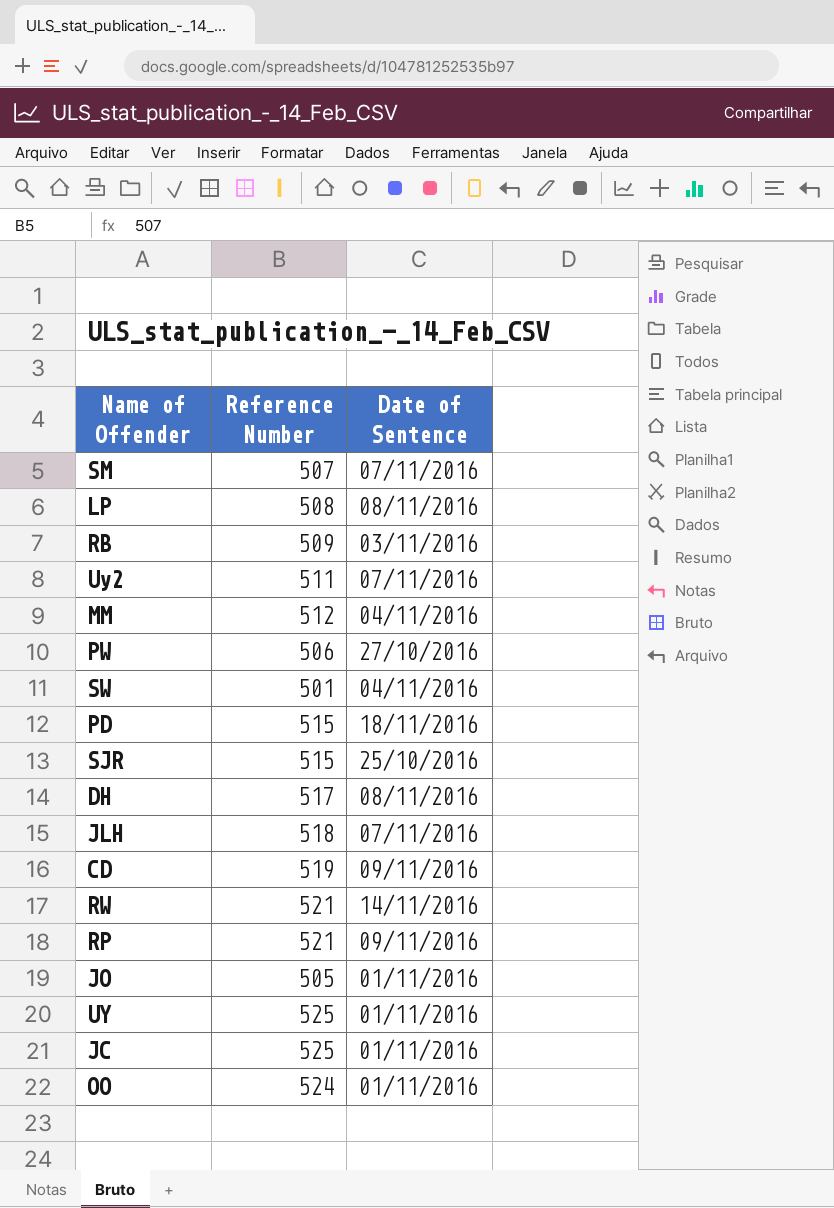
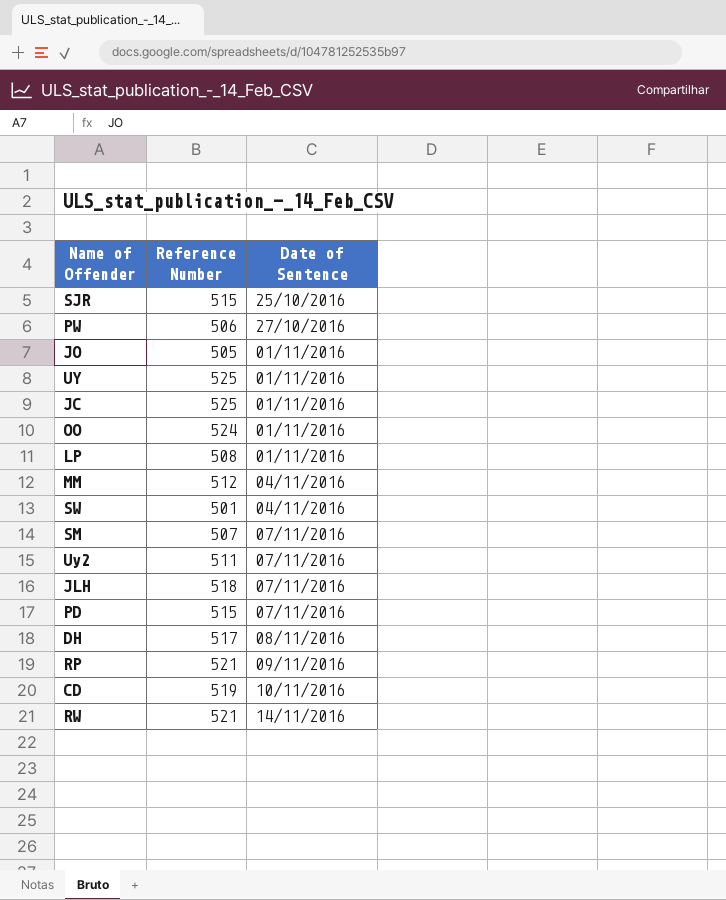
row order: none -> Date of Sentence ascending
row RB: 509 | 03/11/2016 -> none
LP | Date of Sentence: 08/11/2016 -> 01/11/2016
PD | Date of Sentence: 18/11/2016 -> 07/11/2016
CD | Date of Sentence: 09/11/2016 -> 10/11/2016

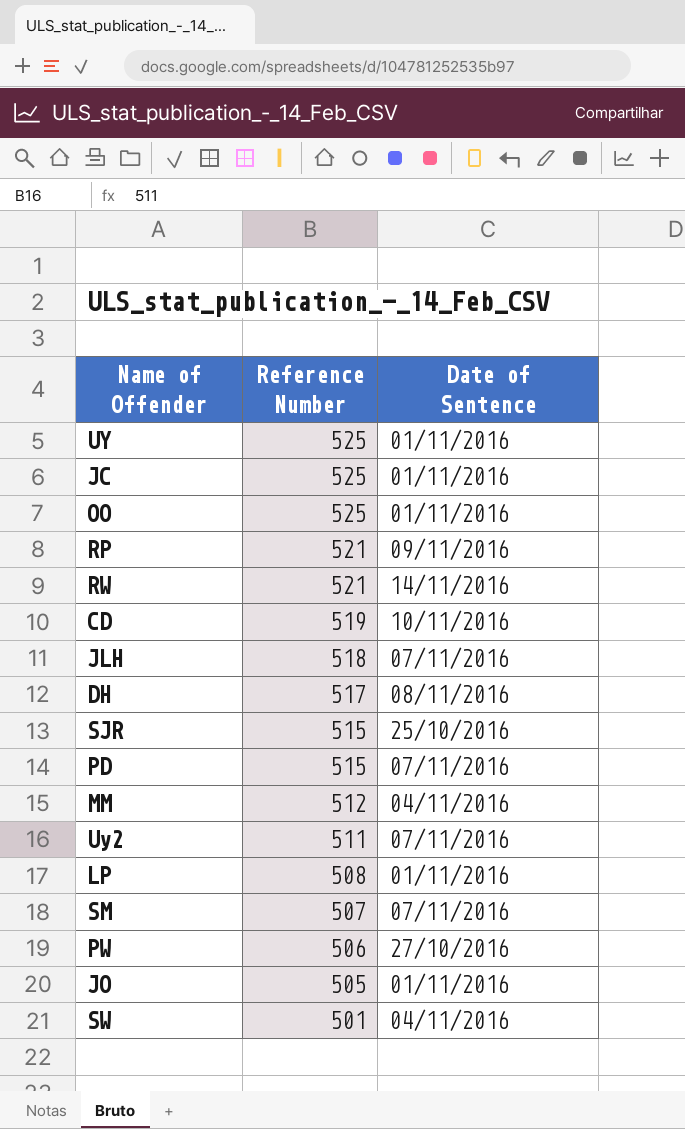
row order: Date of Sentence ascending -> Reference Number descending
OO | Reference Number: 524 -> 525

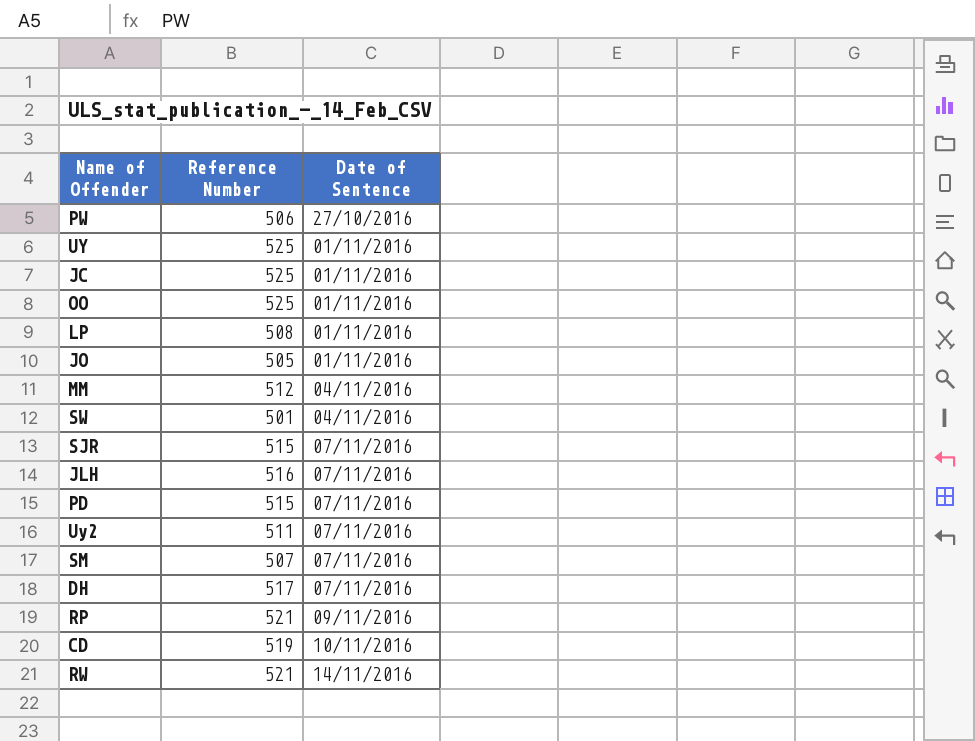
row order: Reference Number descending -> Date of Sentence ascending
SJR | Date of Sentence: 25/10/2016 -> 07/11/2016
JLH | Reference Number: 518 -> 516
DH | Date of Sentence: 08/11/2016 -> 07/11/2016

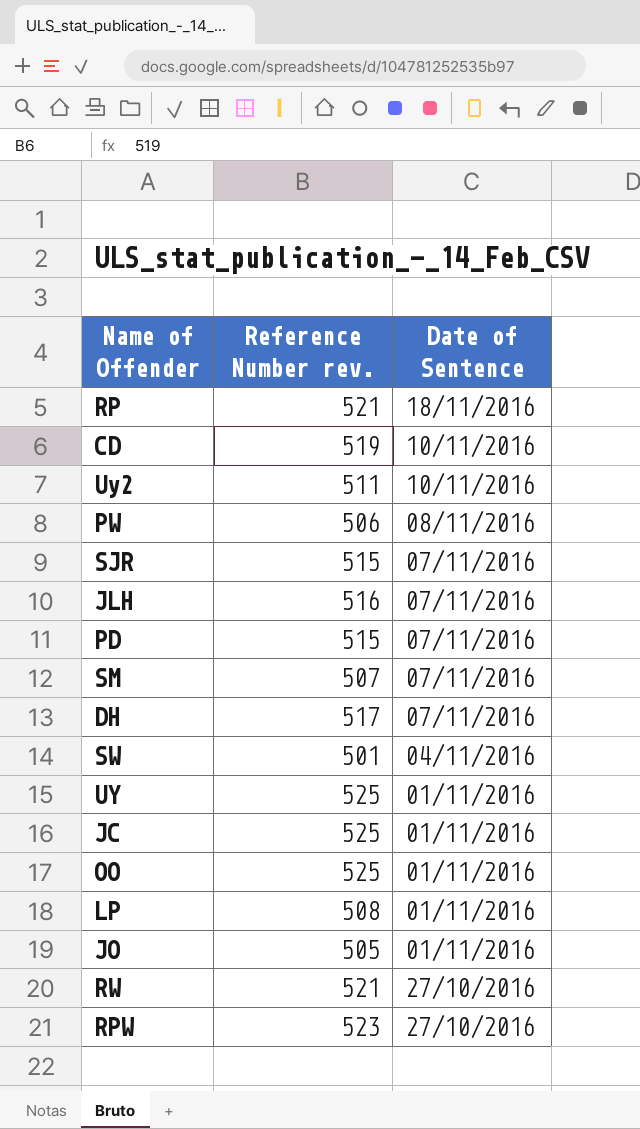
row order: Date of Sentence ascending -> Date of Sentence descending
column name: Reference Number -> Reference Number rev.
row MM: 512 | 04/11/2016 -> none
RP | Date of Sentence: 09/11/2016 -> 18/11/2016
Uy2 | Date of Sentence: 07/11/2016 -> 10/11/2016
PW | Date of Sentence: 27/10/2016 -> 08/11/2016
RW | Date of Sentence: 14/11/2016 -> 27/10/2016
row RPW: none -> 523 | 27/10/2016

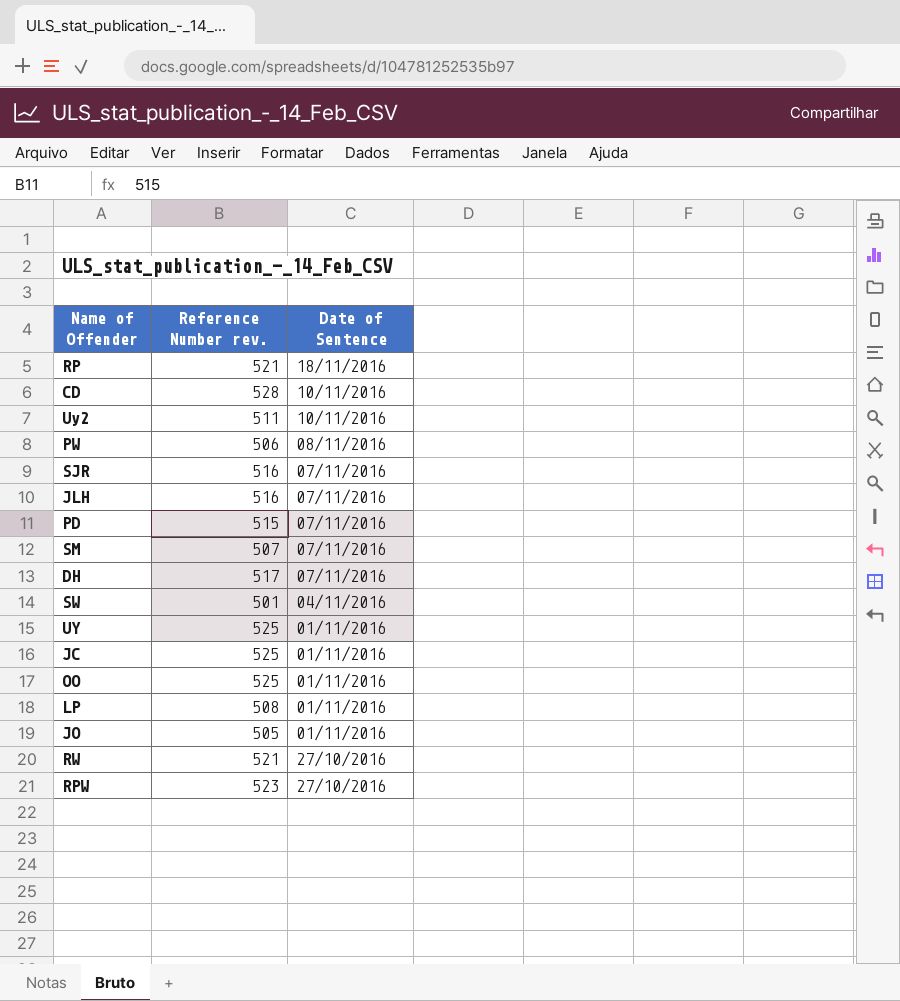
CD | Reference Number rev.: 519 -> 528
SJR | Reference Number rev.: 515 -> 516

